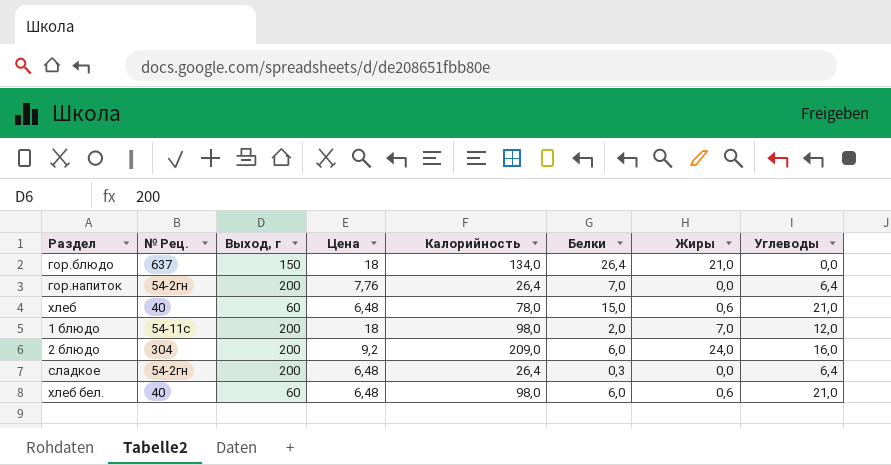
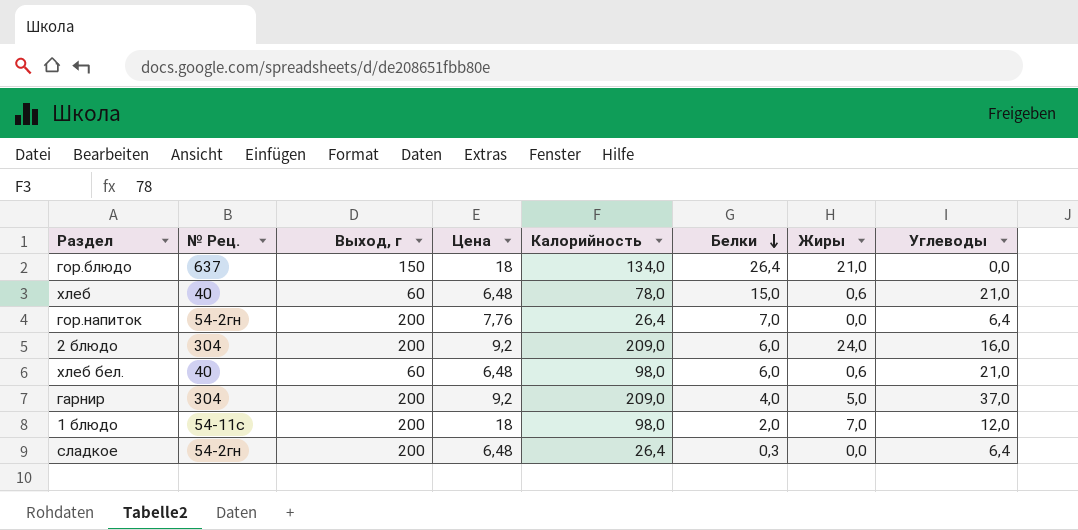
row order: none -> Белки descending
row гарнир: none -> 304 | 200 | 9,2 | 209,0 | 4,0 | 5,0 | 37,0

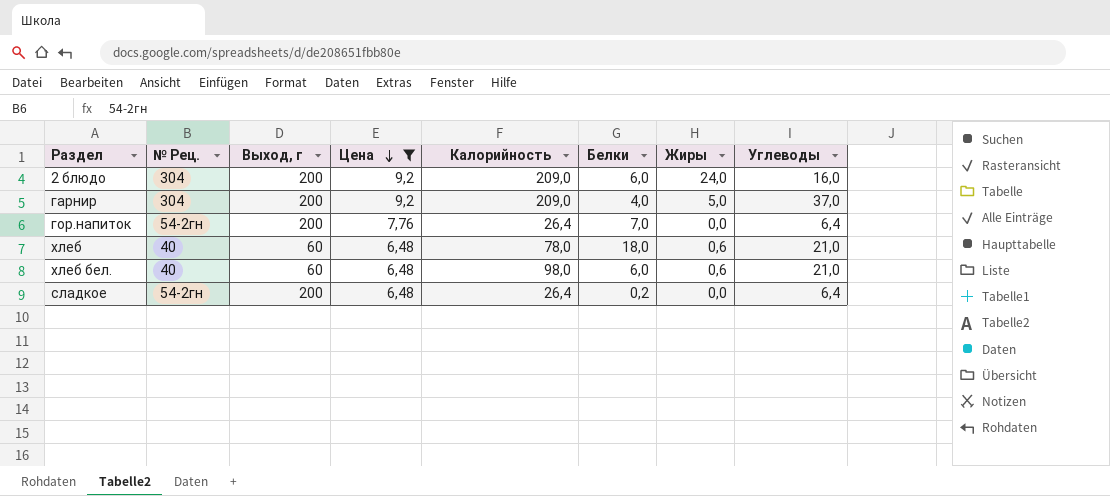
filter: none -> Цена != 18
row order: Белки descending -> Цена descending
хлеб | Белки: 15,0 -> 18,0
сладкое | Белки: 0,3 -> 0,2

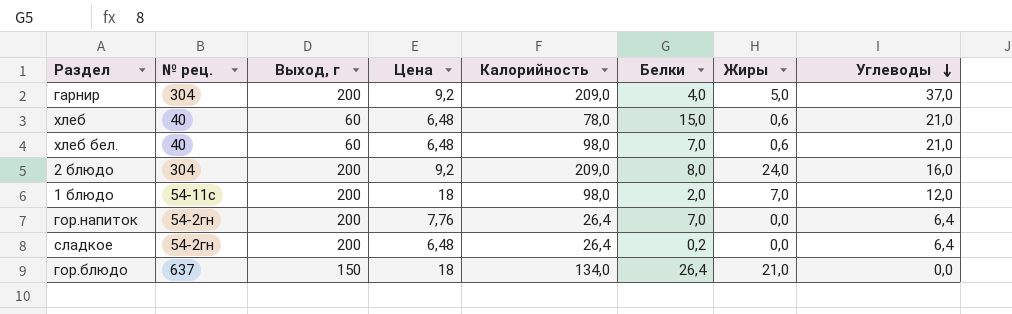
filter: Цена != 18 -> none
row order: Цена descending -> Углеводы descending
column name: № Рец. -> № рец.
хлеб | Белки: 18,0 -> 15,0
хлеб бел. | Белки: 6,0 -> 7,0
2 блюдо | Белки: 6,0 -> 8,0

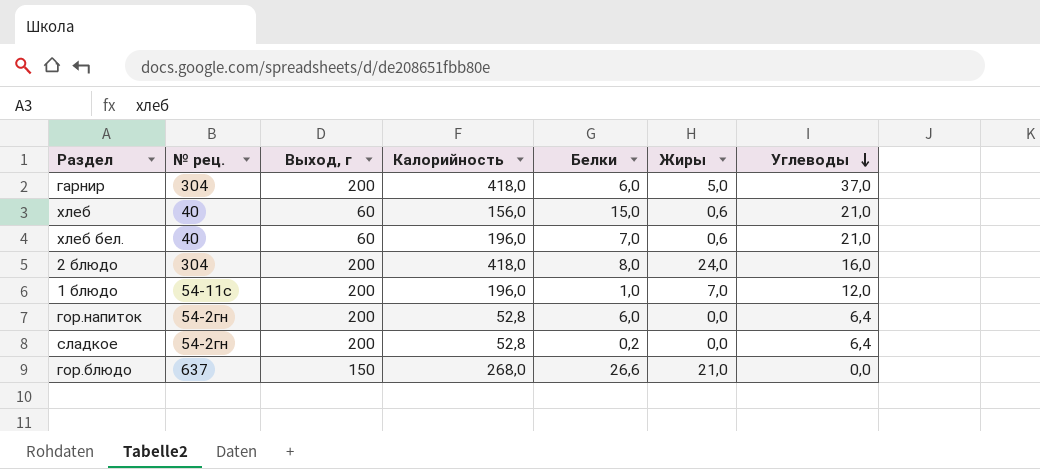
column Цена | position: 4 -> none
гарнир | Калорийность: 209,0 -> 418,0
гарнир | Белки: 4,0 -> 6,0
хлеб | Калорийность: 78,0 -> 156,0
хлеб бел. | Калорийность: 98,0 -> 196,0
2 блюдо | Калорийность: 209,0 -> 418,0
1 блюдо | Калорийность: 98,0 -> 196,0
1 блюдо | Белки: 2,0 -> 1,0
гор.напиток | Калорийность: 26,4 -> 52,8
гор.напиток | Белки: 7,0 -> 6,0
сладкое | Калорийность: 26,4 -> 52,8
гор.блюдо | Калорийность: 134,0 -> 268,0
гор.блюдо | Белки: 26,4 -> 26,6

